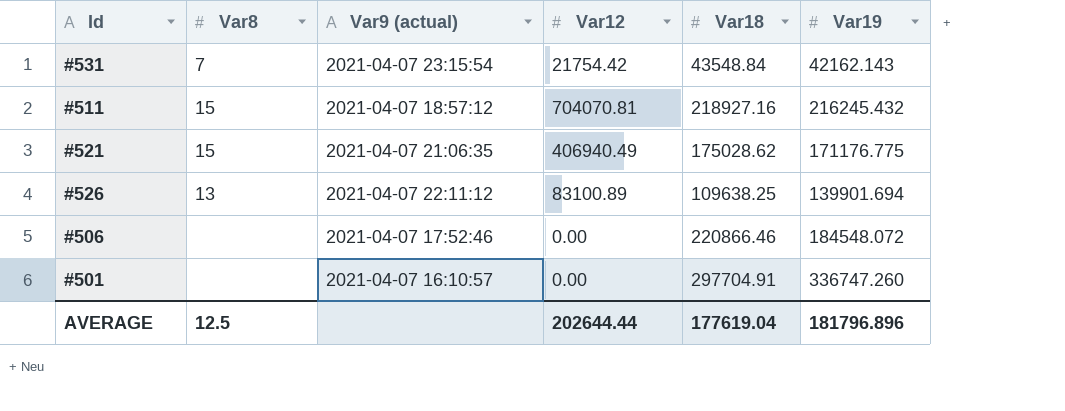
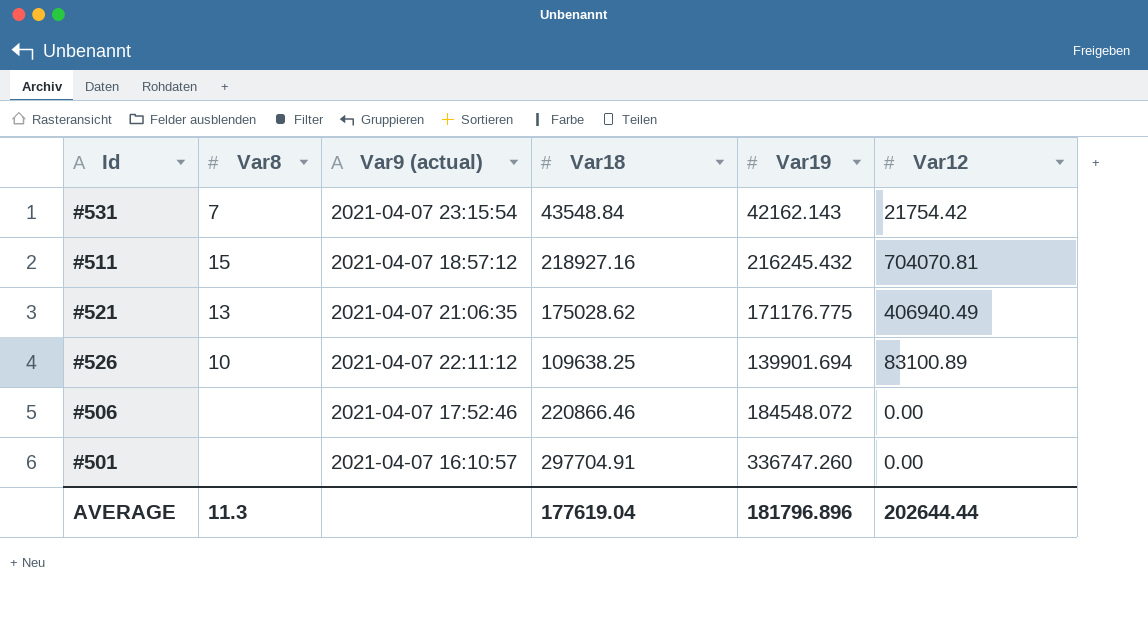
column Var12 | position: 4 -> 6
#521 | Var8: 15 -> 13
#526 | Var8: 13 -> 10
AVERAGE | Var8: 12.5 -> 11.3

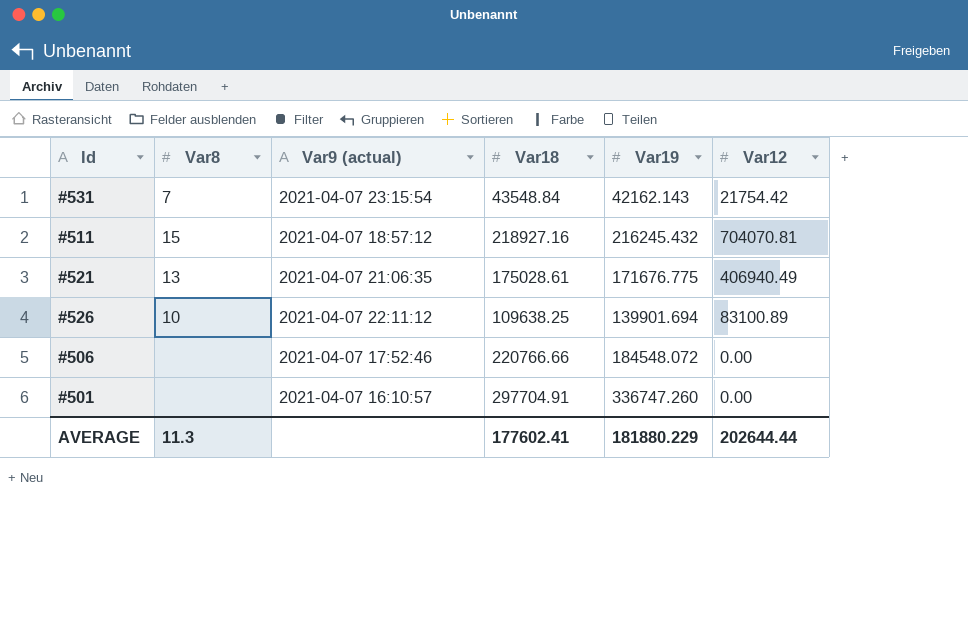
#521 | Var18: 175028.62 -> 175028.61
#521 | Var19: 171176.775 -> 171676.775
#506 | Var18: 220866.46 -> 220766.66
AVERAGE | Var18: 177619.04 -> 177602.41
AVERAGE | Var19: 181796.896 -> 181880.229

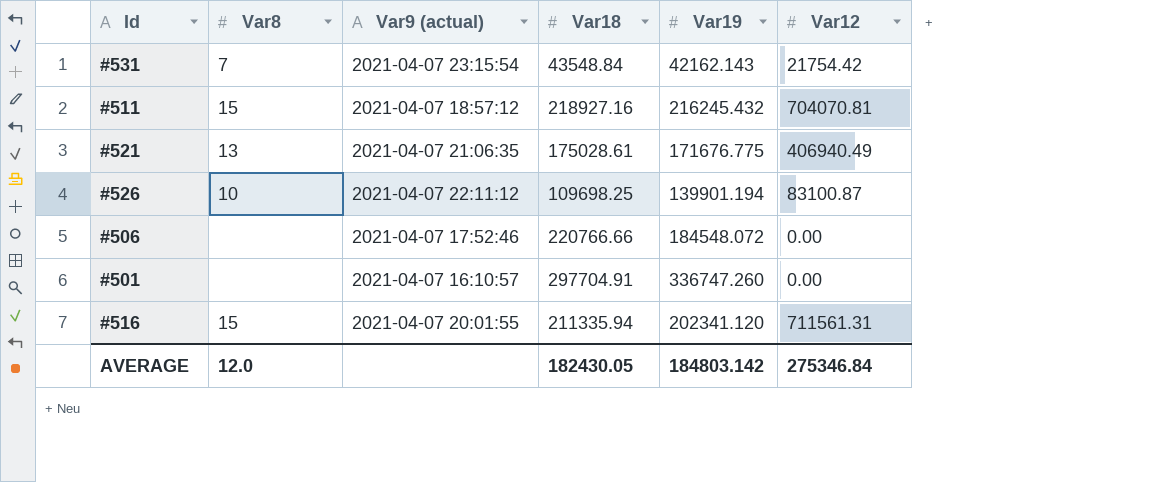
#526 | Var18: 109638.25 -> 109698.25
#526 | Var19: 139901.694 -> 139901.194
#526 | Var12: 83100.89 -> 83100.87
row #516: none -> 15 | 2021-04-07 20:01:55 | 211335.94 | 202341.120 | 711561.31
AVERAGE | Var8: 11.3 -> 12.0
AVERAGE | Var18: 177602.41 -> 182430.05
AVERAGE | Var19: 181880.229 -> 184803.142
AVERAGE | Var12: 202644.44 -> 275346.84

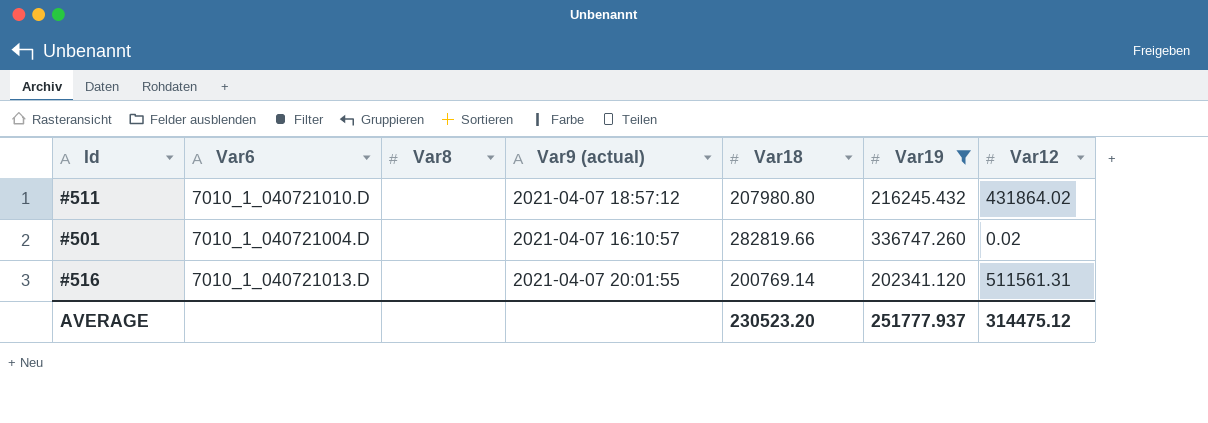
filter: none -> Var19 >= 202341.120
column Var6 | position: none -> 2
#511 | Var8: 15 -> none
#511 | Var18: 218927.16 -> 207980.80
#511 | Var12: 704070.81 -> 431864.02
#501 | Var18: 297704.91 -> 282819.66
#501 | Var12: 0.00 -> 0.02
#516 | Var8: 15 -> none
#516 | Var18: 211335.94 -> 200769.14
#516 | Var12: 711561.31 -> 511561.31
AVERAGE | Var8: 12.0 -> none
AVERAGE | Var18: 182430.05 -> 230523.20
AVERAGE | Var19: 184803.142 -> 251777.937
AVERAGE | Var12: 275346.84 -> 314475.12

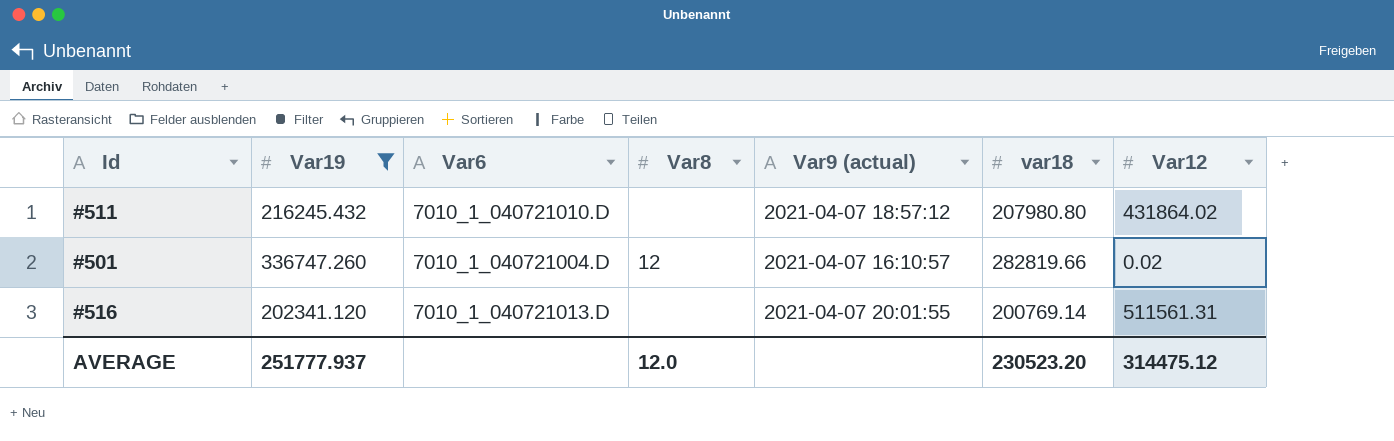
column Var19 | position: 6 -> 2
column name: Var18 -> var18
#501 | Var8: none -> 12
AVERAGE | Var8: none -> 12.0

